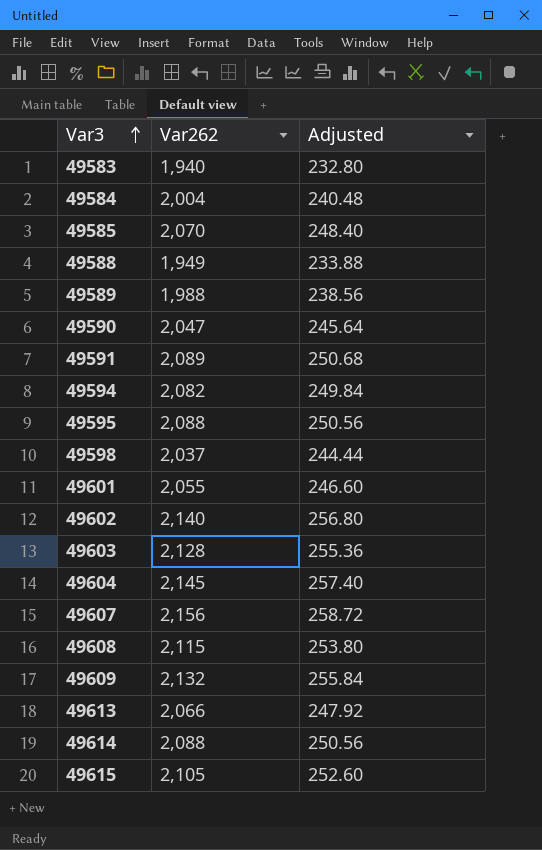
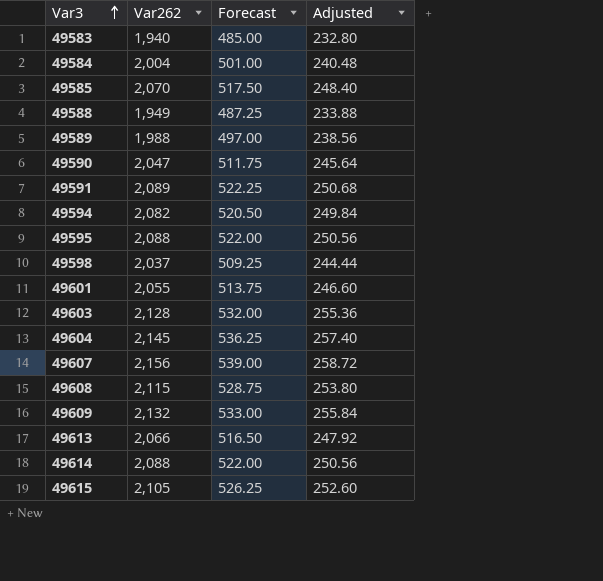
column Forecast | formula: none -> [Var262] * 0.25
row 49602: 2,140 | 256.80 -> none

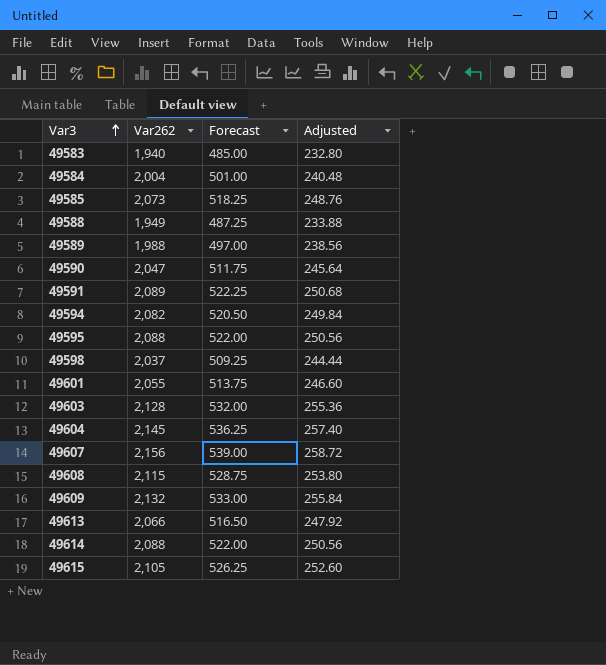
49585 | Var262: 2,070 -> 2,073
49585 | Forecast: 517.50 -> 518.25
49585 | Adjusted: 248.40 -> 248.76

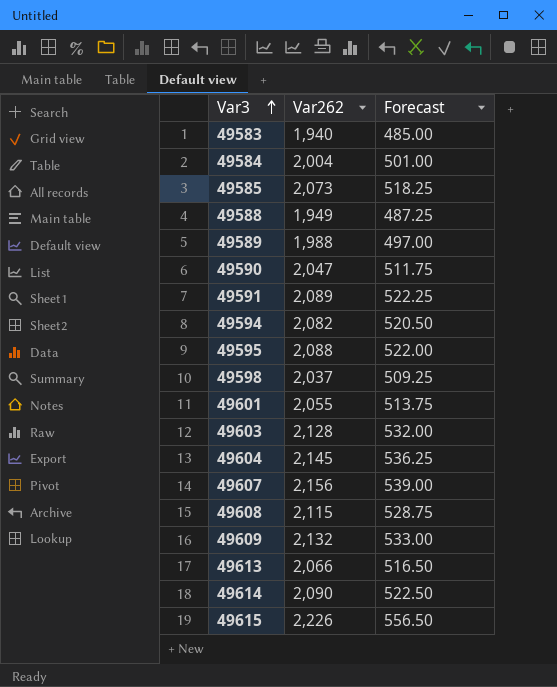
column Adjusted | formula: [Var262] * 0.12 -> none
49614 | Var262: 2,088 -> 2,090
49614 | Forecast: 522.00 -> 522.50
49615 | Var262: 2,105 -> 2,226
49615 | Forecast: 526.25 -> 556.50

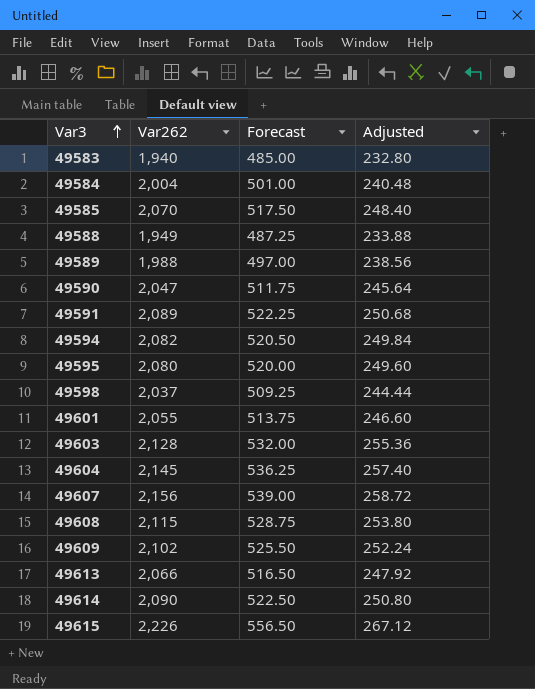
column Adjusted | formula: none -> [Var262] * 0.12
49585 | Var262: 2,073 -> 2,070
49585 | Forecast: 518.25 -> 517.50
49595 | Var262: 2,088 -> 2,080
49595 | Forecast: 522.00 -> 520.00
49609 | Var262: 2,132 -> 2,102
49609 | Forecast: 533.00 -> 525.50

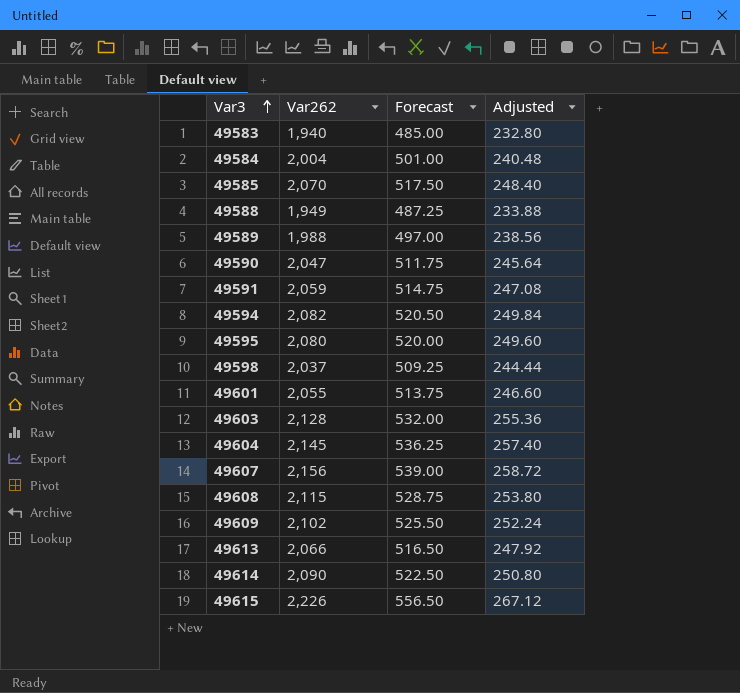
49591 | Var262: 2,089 -> 2,059
49591 | Forecast: 522.25 -> 514.75
49591 | Adjusted: 250.68 -> 247.08

